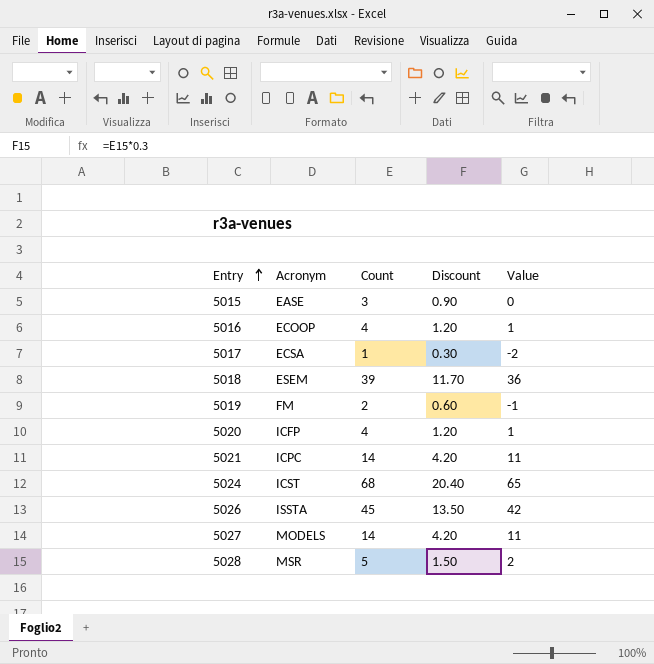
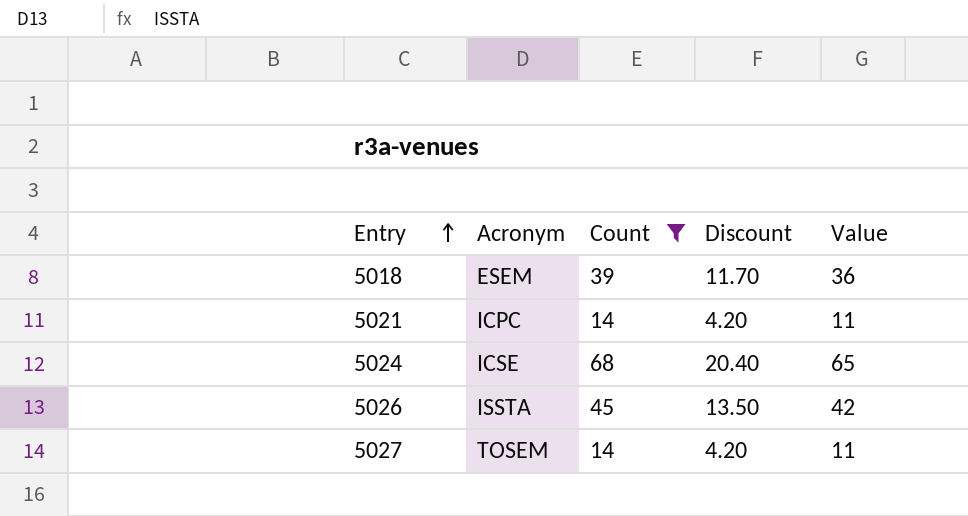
filter: none -> Count >= 14
5024 | Acronym: ICST -> ICSE
5027 | Acronym: MODELS -> TOSEM

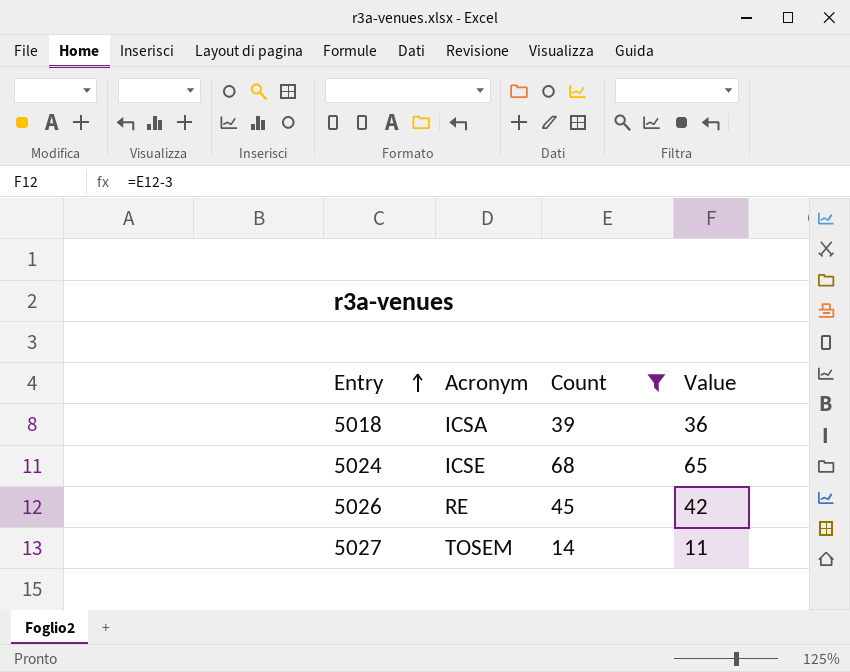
column Discount | formula: [Count] * 0.3 -> none
row 5021: ICPC | 14 | 4.20 | 11 -> none
5018 | Acronym: ESEM -> ICSA
5026 | Acronym: ISSTA -> RE

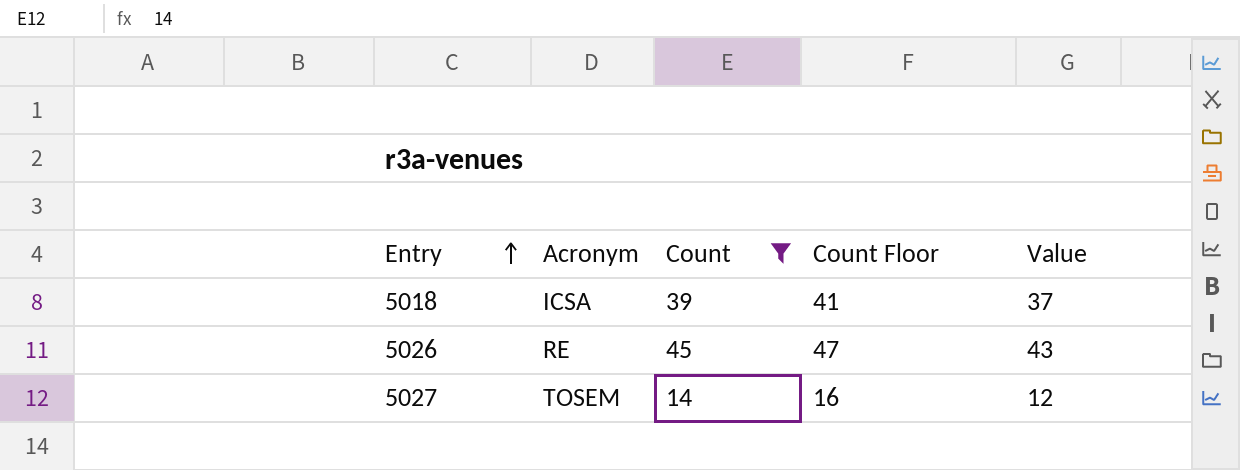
column Count Floor | formula: none -> [Count] + 2
column Value | formula: [Count] - 3 -> [Count] - 2
row 5024: ICSE | 68 | 65 -> none

